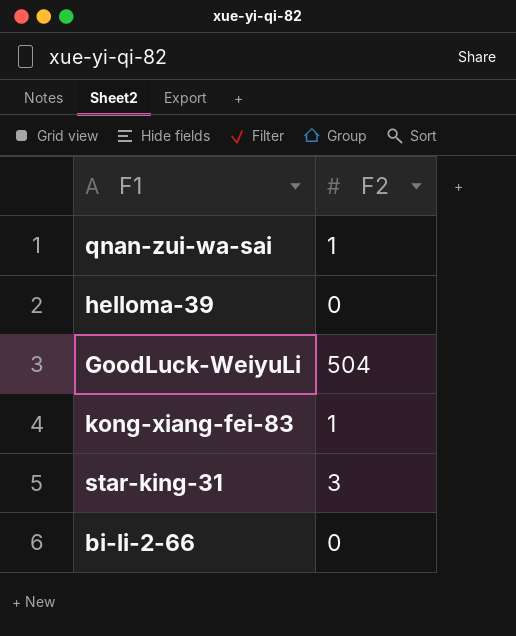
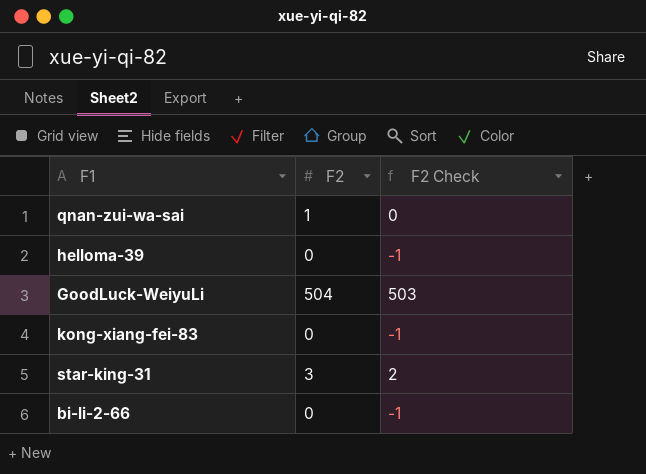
column F2 Check | formula: none -> [F2] - 1
kong-xiang-fei-83 | F2: 1 -> 0

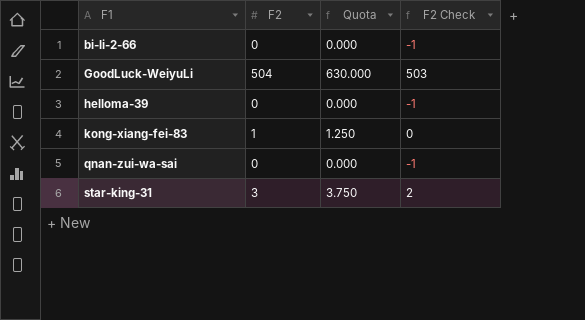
row order: none -> F1 ascending
column Quota | formula: none -> [F2] * 1.25
kong-xiang-fei-83 | F2: 0 -> 1
kong-xiang-fei-83 | F2 Check: -1 -> 0
qnan-zui-wa-sai | F2: 1 -> 0
qnan-zui-wa-sai | F2 Check: 0 -> -1

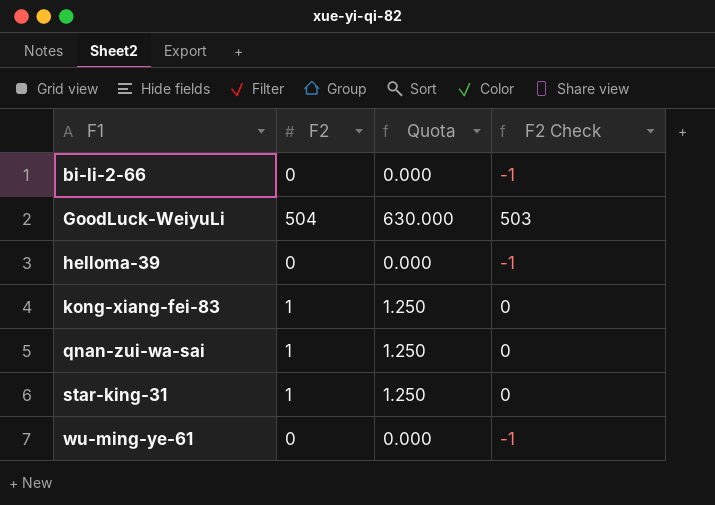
qnan-zui-wa-sai | F2: 0 -> 1
qnan-zui-wa-sai | Quota: 0.000 -> 1.250
qnan-zui-wa-sai | F2 Check: -1 -> 0
star-king-31 | F2: 3 -> 1
star-king-31 | Quota: 3.750 -> 1.250
star-king-31 | F2 Check: 2 -> 0
row wu-ming-ye-61: none -> 0 | 0.000 | -1

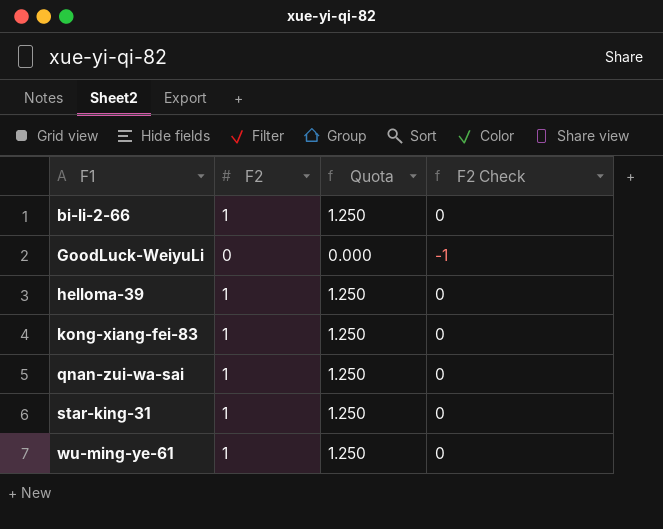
bi-li-2-66 | F2: 0 -> 1
bi-li-2-66 | Quota: 0.000 -> 1.250
bi-li-2-66 | F2 Check: -1 -> 0
GoodLuck-WeiyuLi | F2: 504 -> 0
GoodLuck-WeiyuLi | Quota: 630.000 -> 0.000
GoodLuck-WeiyuLi | F2 Check: 503 -> -1
helloma-39 | F2: 0 -> 1
helloma-39 | Quota: 0.000 -> 1.250
helloma-39 | F2 Check: -1 -> 0
wu-ming-ye-61 | F2: 0 -> 1
wu-ming-ye-61 | Quota: 0.000 -> 1.250
wu-ming-ye-61 | F2 Check: -1 -> 0

